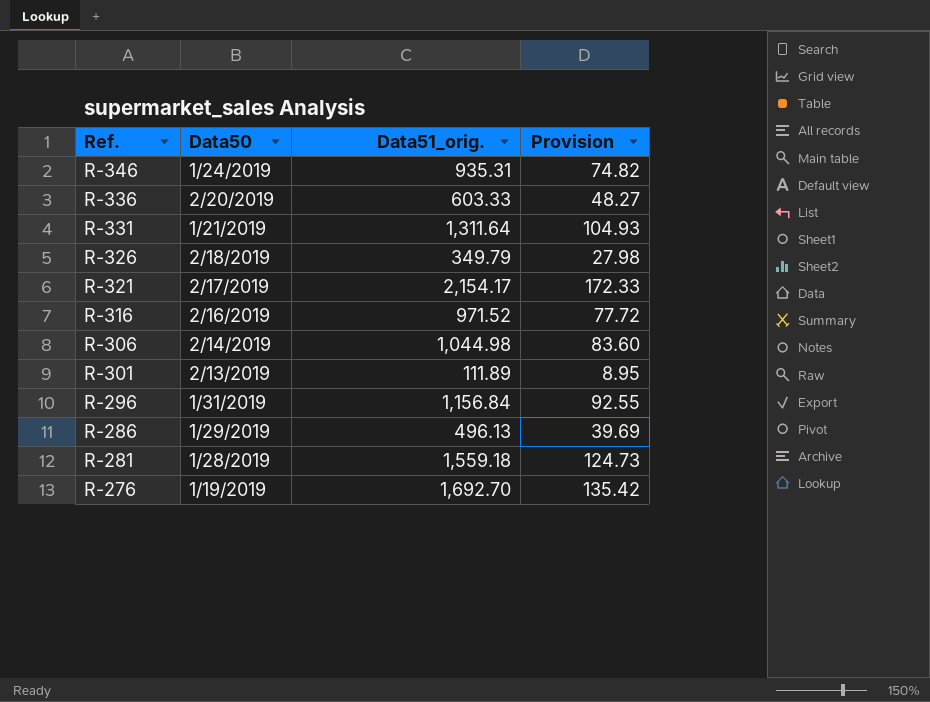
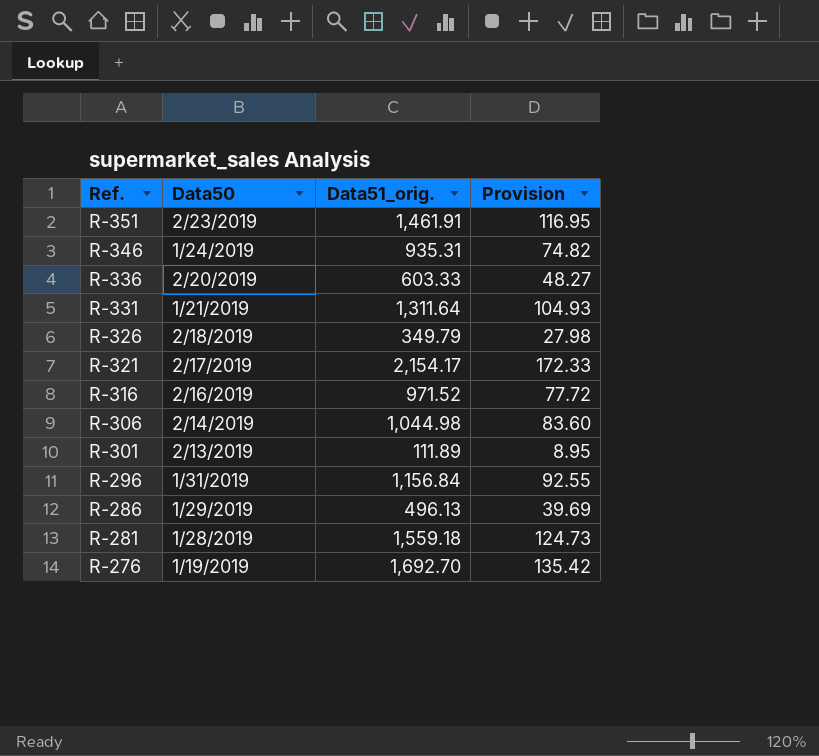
row R-351: none -> 2/23/2019 | 1,461.91 | 116.95

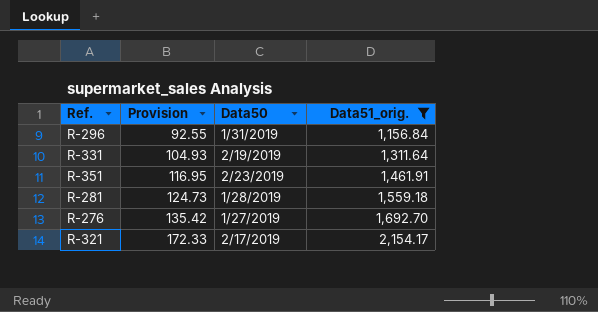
filter: none -> Data51_orig. >= 1,156.84
row order: Ref. descending -> Provision ascending
column Provision | position: 4 -> 2
R-331 | Data50: 1/21/2019 -> 2/19/2019
R-276 | Data50: 1/19/2019 -> 1/27/2019

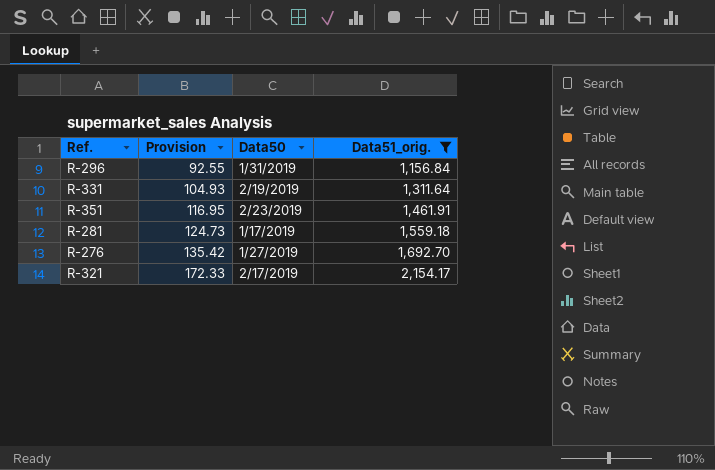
R-281 | Data50: 1/28/2019 -> 1/17/2019

